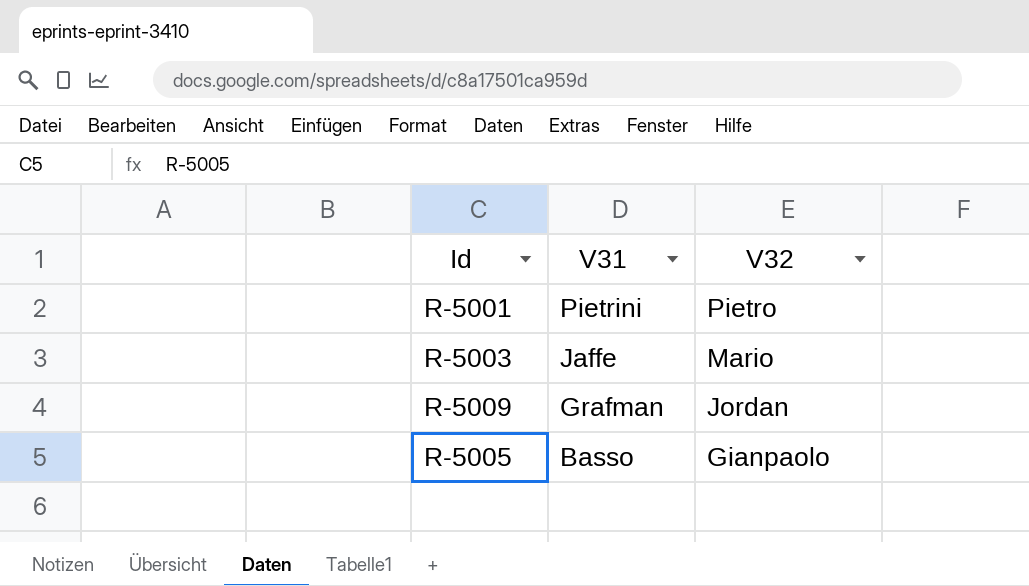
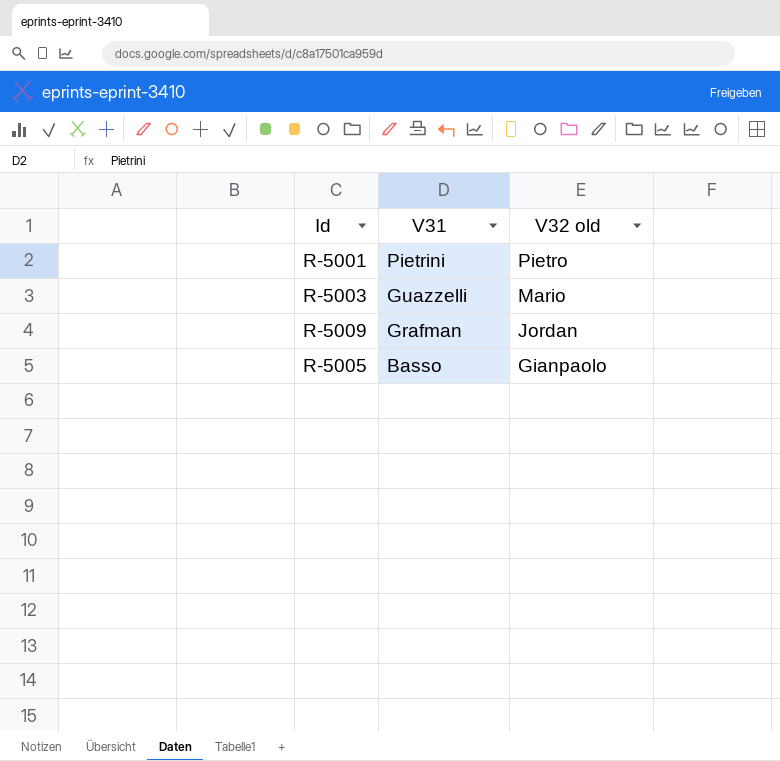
column name: V32 -> V32 old
R-5003 | V31: Jaffe -> Guazzelli

